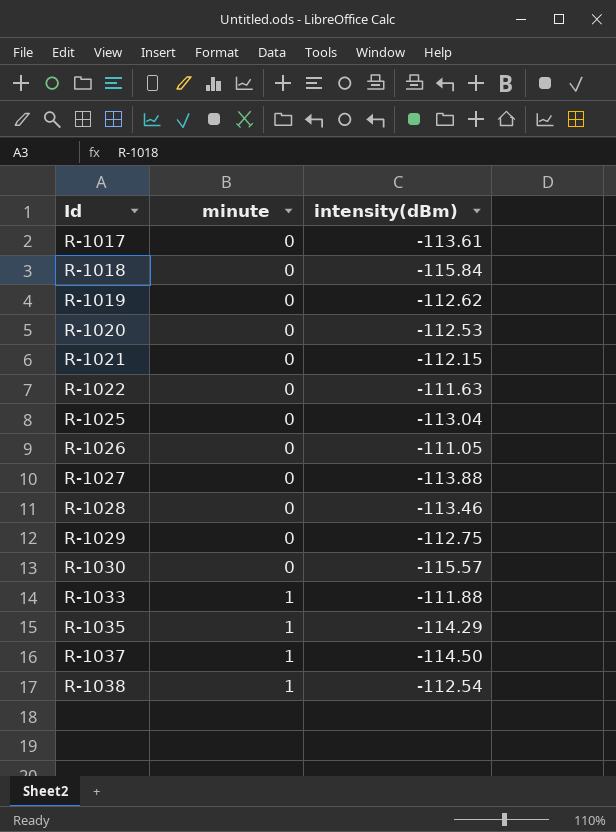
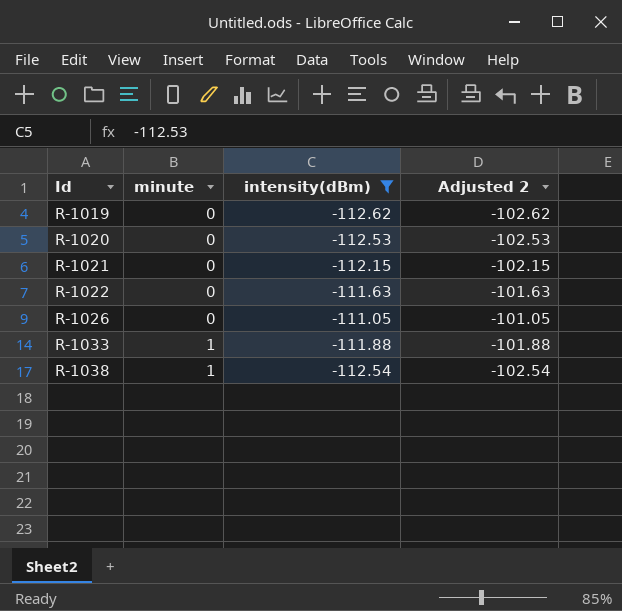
filter: none -> intensity(dBm) >= -112.62
column Adjusted 2 | formula: none -> [intensity(dBm)] + 10

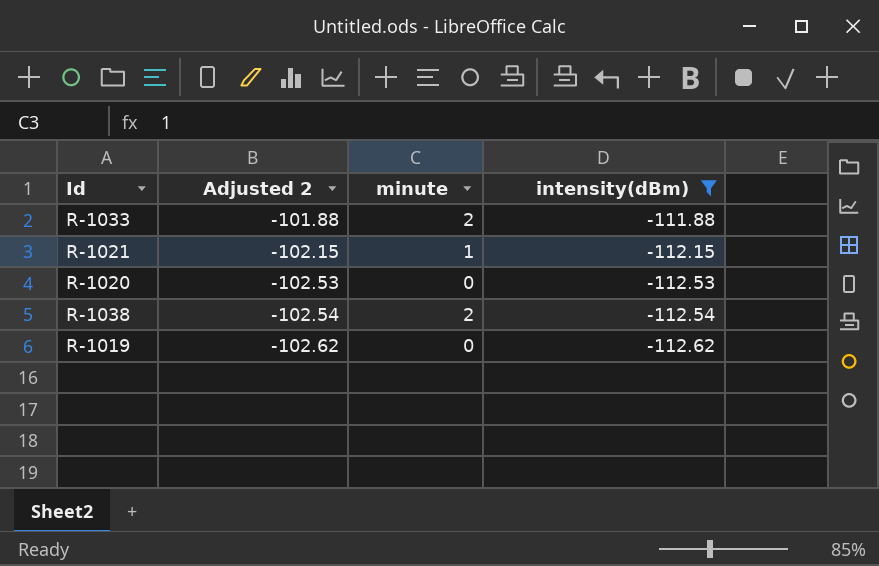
row order: Id ascending -> Adjusted 2 descending
column Adjusted 2 | position: 4 -> 2
row R-1022: 0 | -111.63 | -101.63 -> none
row R-1026: 0 | -111.05 | -101.05 -> none
R-1033 | minute: 1 -> 2
R-1021 | minute: 0 -> 1
R-1038 | minute: 1 -> 2

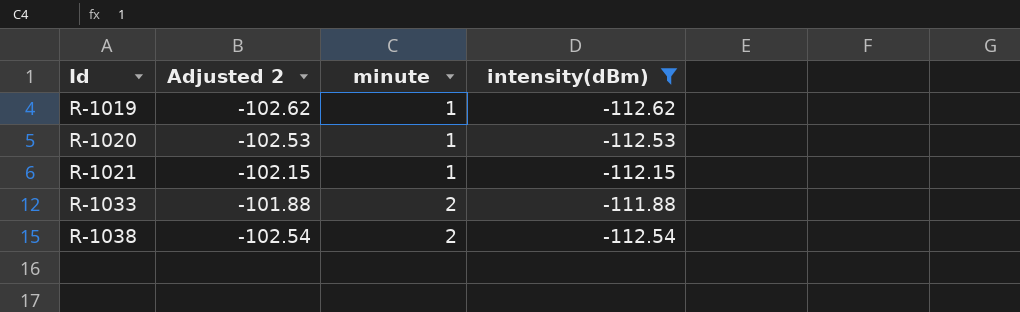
row order: Adjusted 2 descending -> Id ascending
R-1019 | minute: 0 -> 1
R-1020 | minute: 0 -> 1

